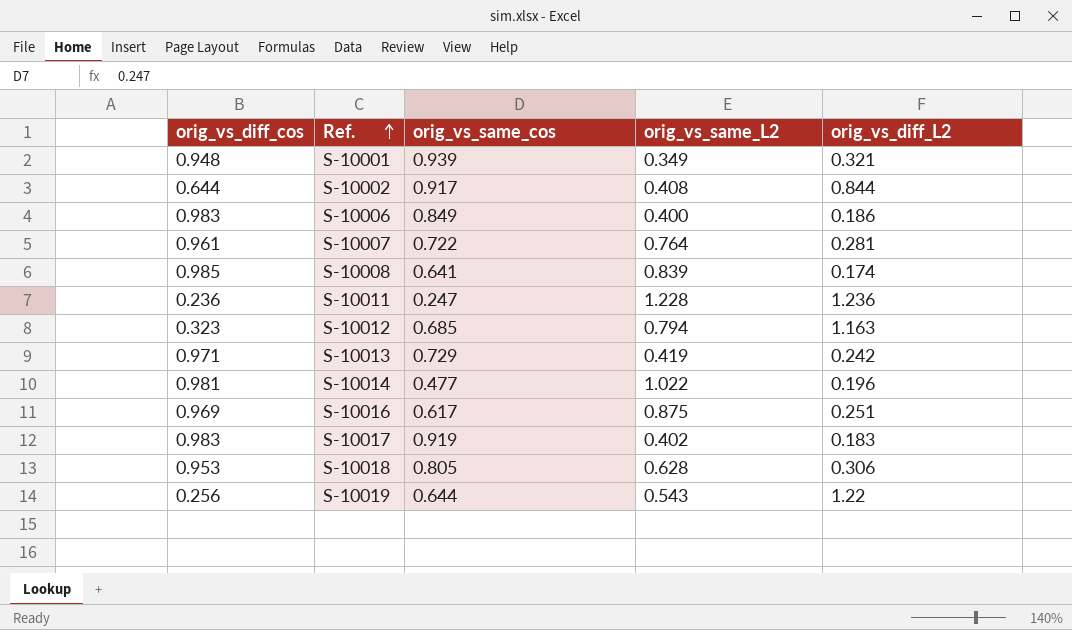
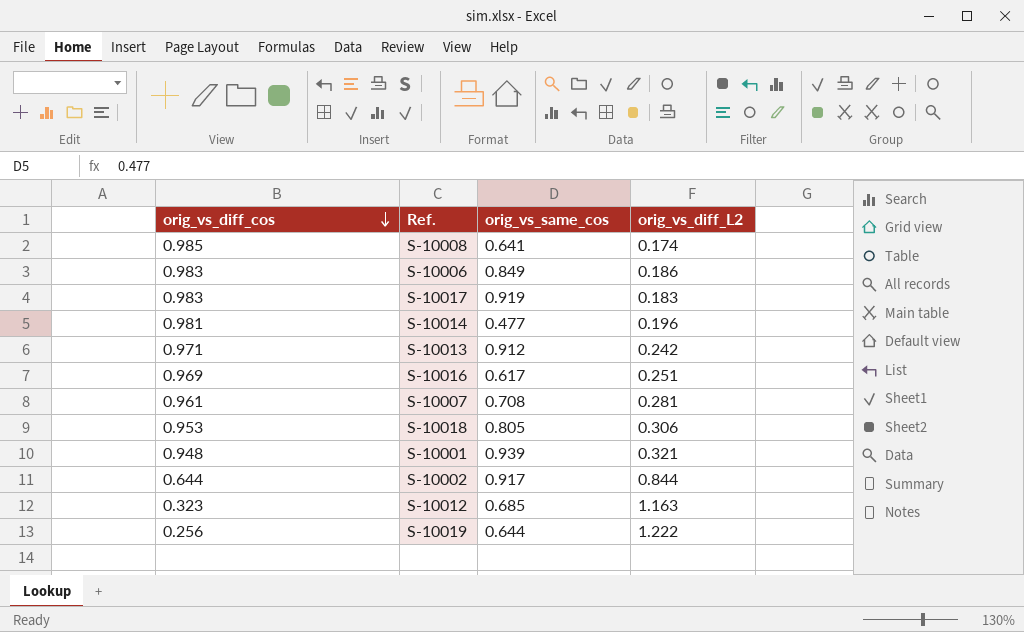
row order: Ref. ascending -> orig_vs_diff_cos descending
column orig_vs_same_L2 | position: 4 -> none
row S-10011: 0.236 | 0.247 | 1.228 | 1.236 -> none
S-10013 | orig_vs_same_cos: 0.729 -> 0.912
S-10007 | orig_vs_same_cos: 0.722 -> 0.708
S-10019 | orig_vs_diff_L2: 1.22 -> 1.222

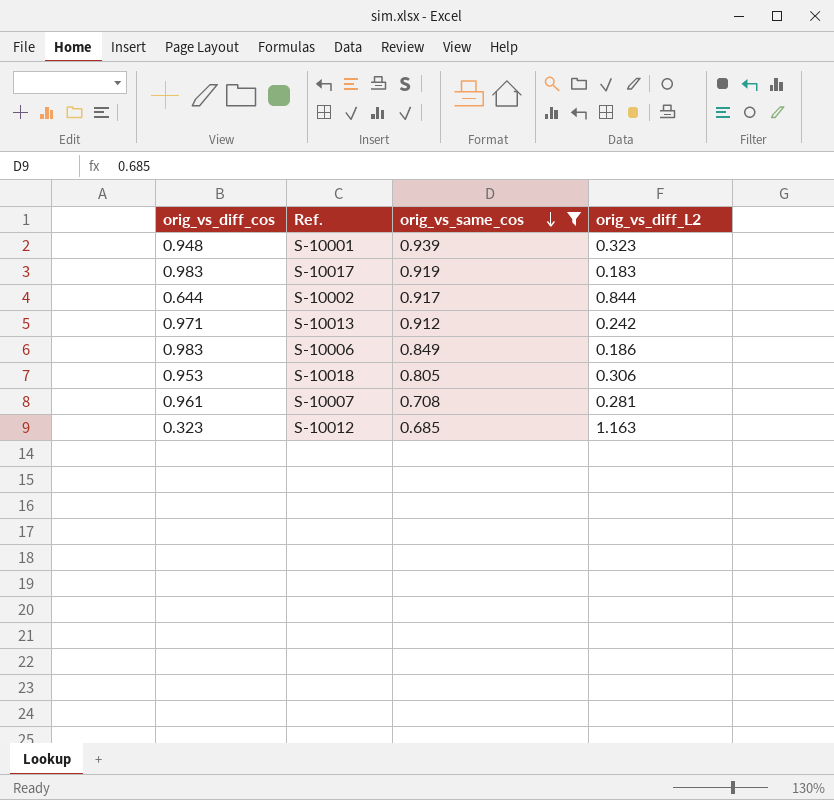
filter: none -> orig_vs_same_cos >= 0.685
row order: orig_vs_diff_cos descending -> orig_vs_same_cos descending
S-10001 | orig_vs_diff_L2: 0.321 -> 0.323

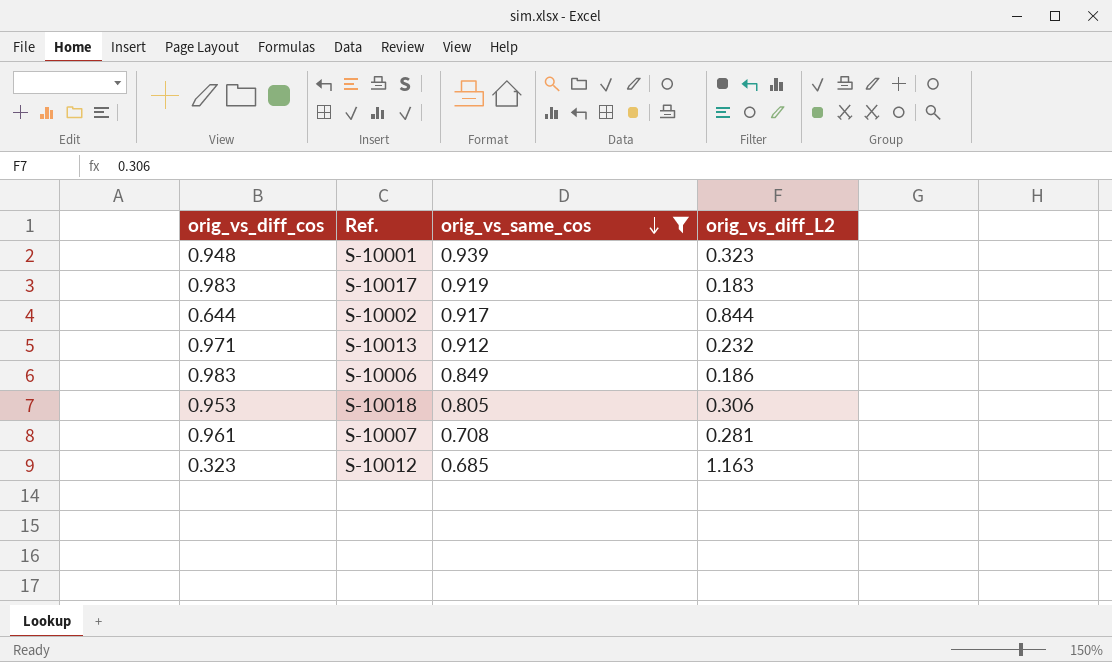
S-10013 | orig_vs_diff_L2: 0.242 -> 0.232

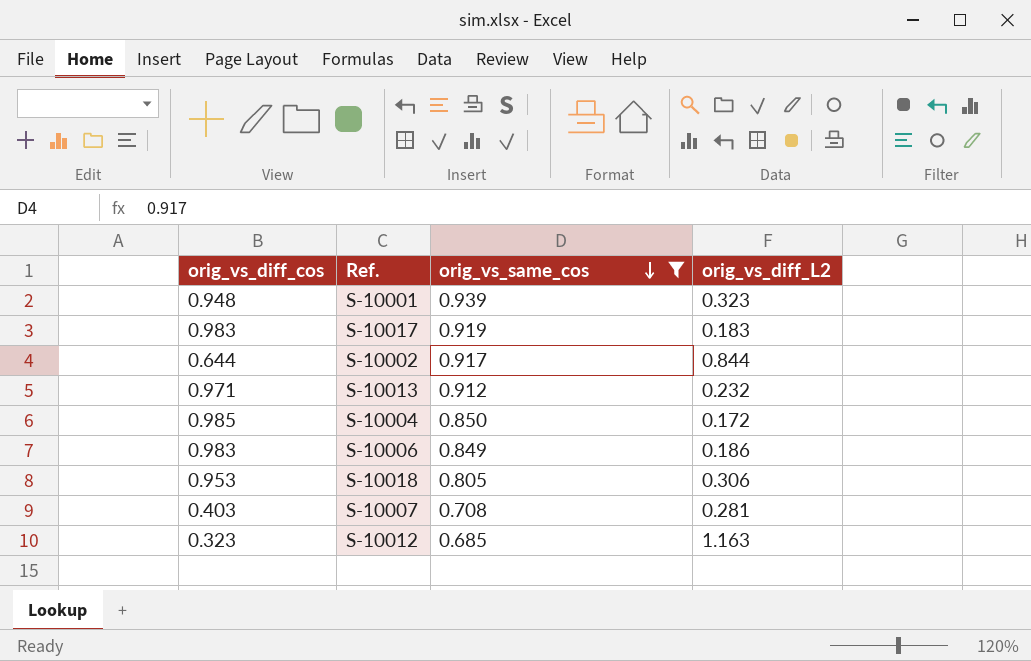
row S-10004: none -> 0.985 | 0.850 | 0.172
S-10007 | orig_vs_diff_cos: 0.961 -> 0.403

